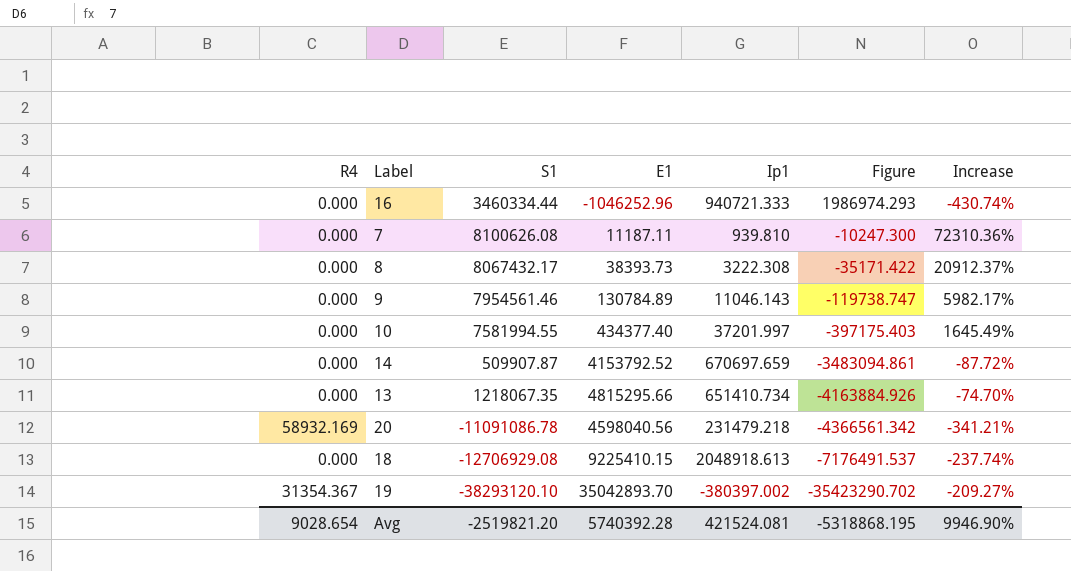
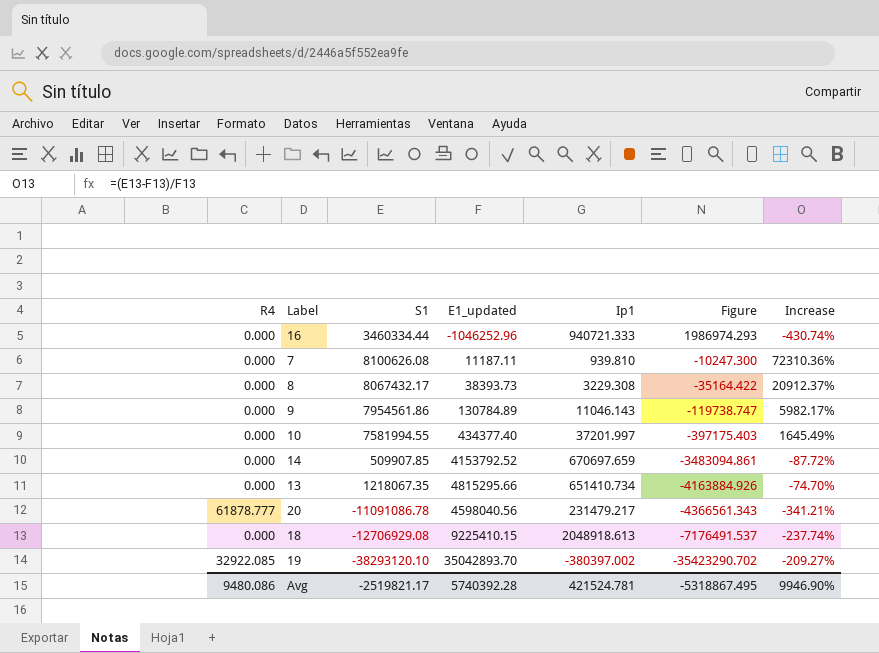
column name: E1 -> E1_updated
8 | Ip1: 3222.308 -> 3229.308
8 | Figure: -35171.422 -> -35164.422
9 | S1: 7954561.46 -> 7954561.86
14 | S1: 509907.87 -> 509907.85
20 | R4: 58932.169 -> 61878.777
20 | Ip1: 231479.218 -> 231479.217
20 | Figure: -4366561.342 -> -4366561.343
19 | R4: 31354.367 -> 32922.085
Avg | R4: 9028.654 -> 9480.086
Avg | S1: -2519821.20 -> -2519821.17
Avg | Ip1: 421524.081 -> 421524.781
Avg | Figure: -5318868.195 -> -5318867.495

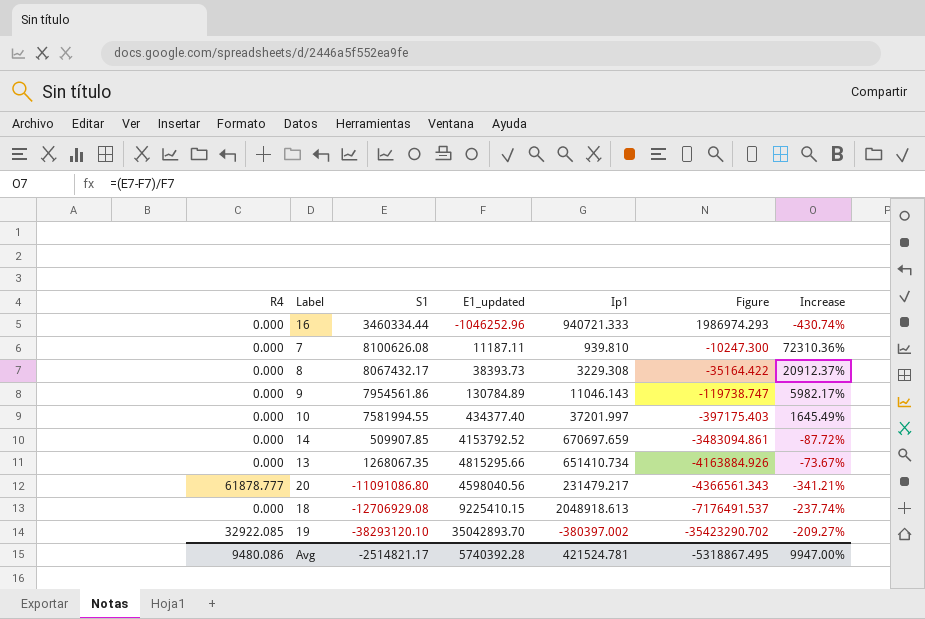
13 | S1: 1218067.35 -> 1268067.35
13 | Increase: -74.70% -> -73.67%
20 | S1: -11091086.78 -> -11091086.80
Avg | S1: -2519821.17 -> -2514821.17
Avg | Increase: 9946.90% -> 9947.00%

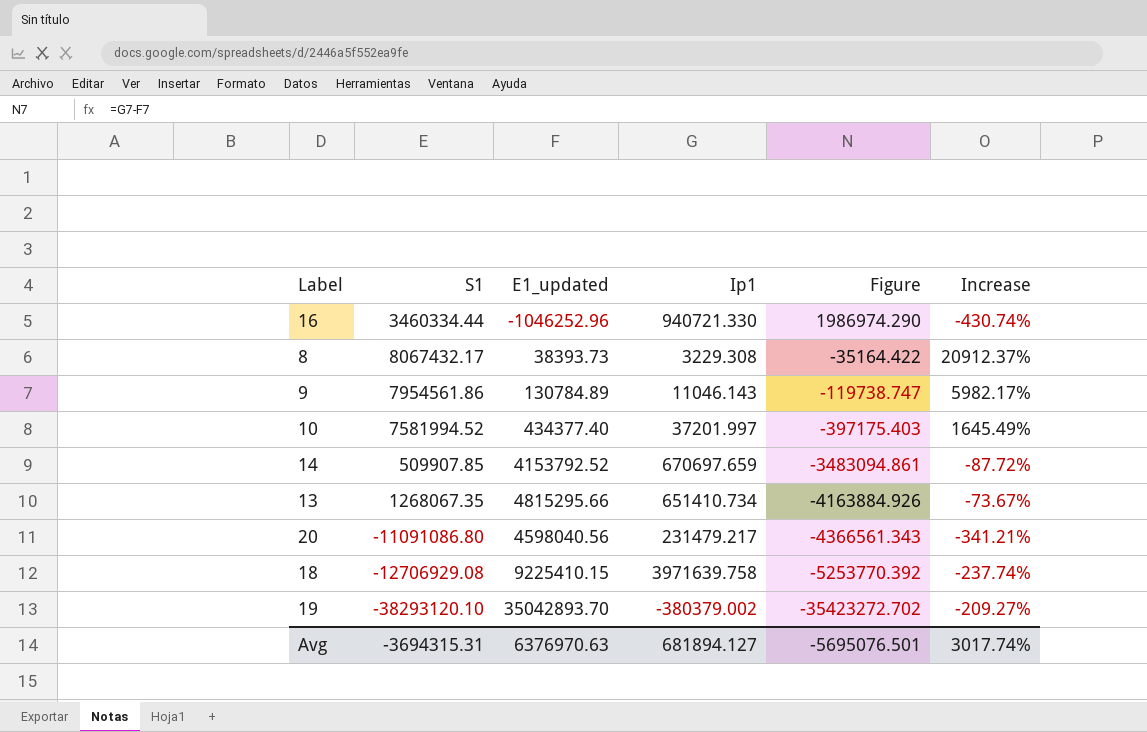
column R4 | position: 1 -> none
row 7: 0.000 | 8100626.08 | 11187.11 | 939.810 | -10247.300 | 72310.36% -> none
16 | Ip1: 940721.333 -> 940721.330
16 | Figure: 1986974.293 -> 1986974.290
10 | S1: 7581994.55 -> 7581994.52
18 | Ip1: 2048918.613 -> 3971639.758
18 | Figure: -7176491.537 -> -5253770.392
19 | Ip1: -380397.002 -> -380379.002
19 | Figure: -35423290.702 -> -35423272.702
Avg | S1: -2514821.17 -> -3694315.31
Avg | E1_updated: 5740392.28 -> 6376970.63
Avg | Ip1: 421524.781 -> 681894.127
Avg | Figure: -5318867.495 -> -5695076.501
Avg | Increase: 9947.00% -> 3017.74%

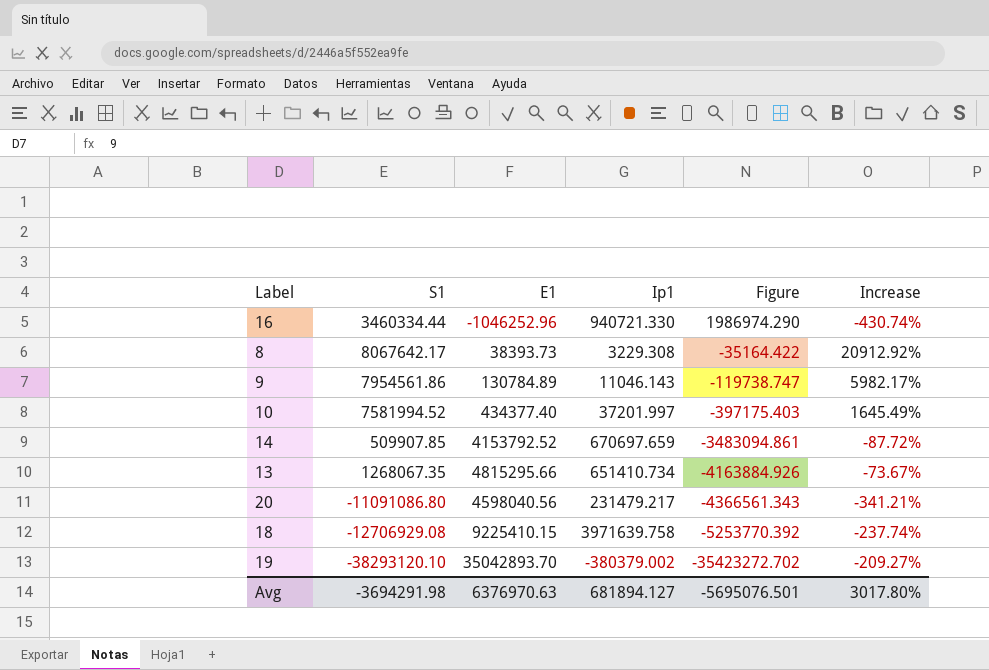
column name: E1_updated -> E1
8 | S1: 8067432.17 -> 8067642.17
8 | Increase: 20912.37% -> 20912.92%
Avg | S1: -3694315.31 -> -3694291.98
Avg | Increase: 3017.74% -> 3017.80%

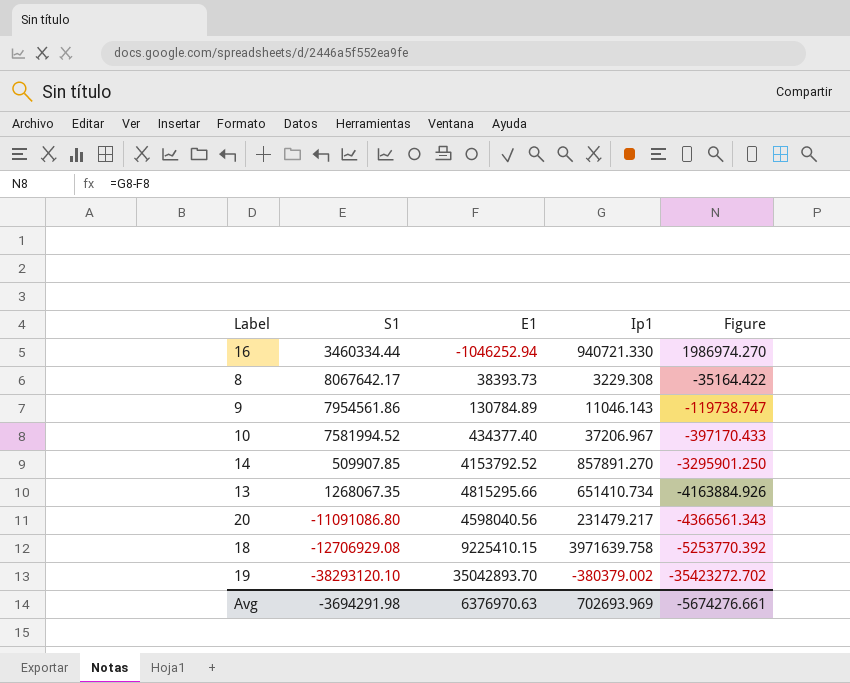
column Increase | formula: ([S1] - [E1]) / [E1] -> none
16 | E1: -1046252.96 -> -1046252.94
16 | Figure: 1986974.290 -> 1986974.270
10 | Ip1: 37201.997 -> 37206.967
10 | Figure: -397175.403 -> -397170.433
14 | Ip1: 670697.659 -> 857891.270
14 | Figure: -3483094.861 -> -3295901.250
Avg | Ip1: 681894.127 -> 702693.969
Avg | Figure: -5695076.501 -> -5674276.661

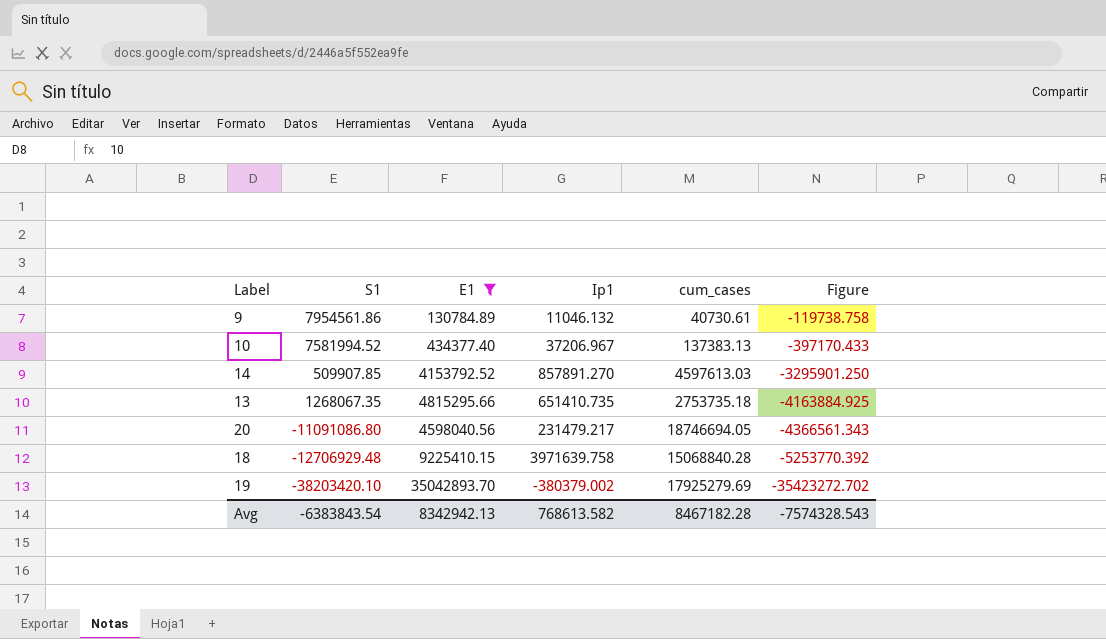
filter: none -> E1 >= 130784.89
column cum_cases | position: none -> 5
9 | Ip1: 11046.143 -> 11046.132
9 | Figure: -119738.747 -> -119738.758
13 | Ip1: 651410.734 -> 651410.735
13 | Figure: -4163884.926 -> -4163884.925
18 | S1: -12706929.08 -> -12706929.48
19 | S1: -38293120.10 -> -38203420.10
Avg | S1: -3694291.98 -> -6383843.54
Avg | E1: 6376970.63 -> 8342942.13
Avg | Ip1: 702693.969 -> 768613.582
Avg | Figure: -5674276.661 -> -7574328.543

